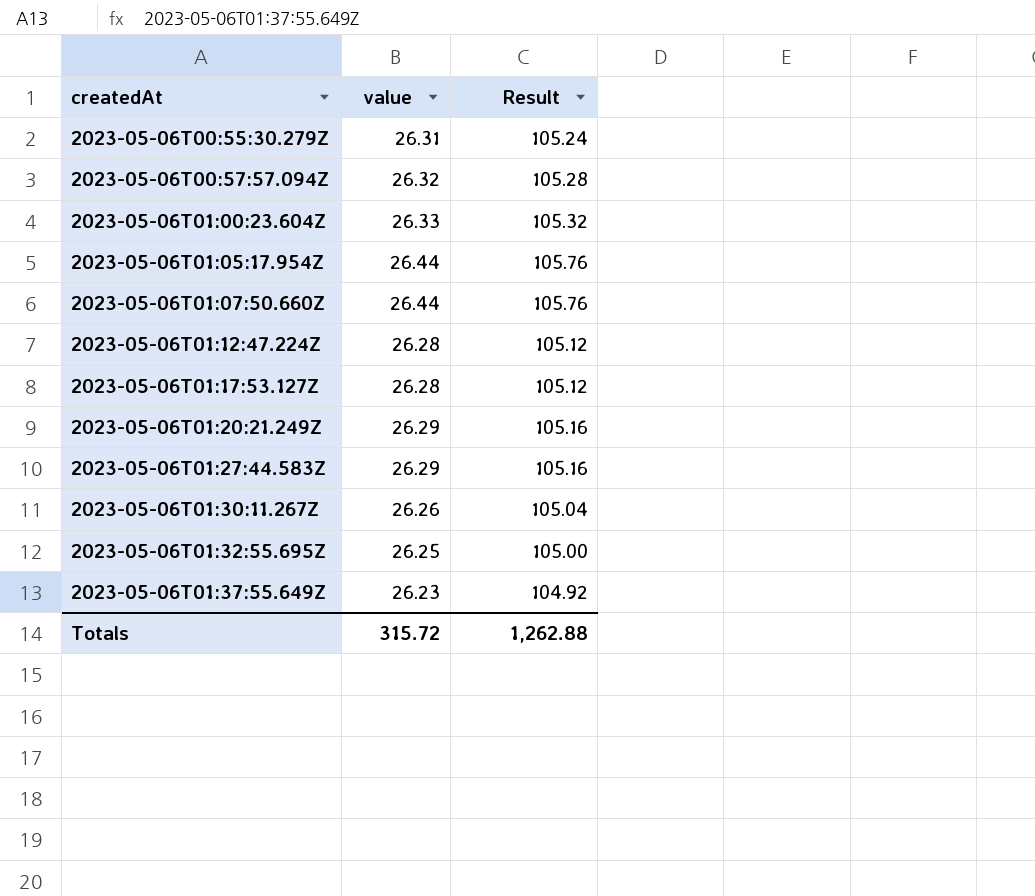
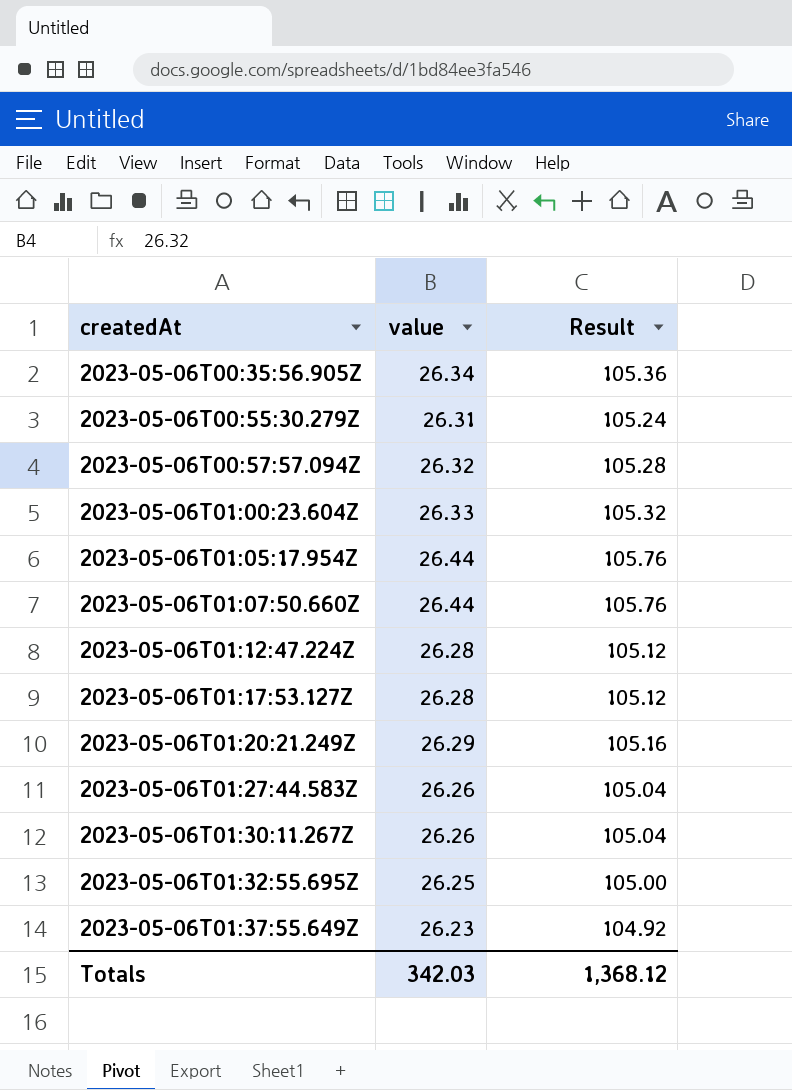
row 2023-05-06T00:35:56.905Z: none -> 26.34 | 105.36
2023-05-06T01:27:44.583Z | value: 26.29 -> 26.26
2023-05-06T01:27:44.583Z | Result: 105.16 -> 105.04
Totals | value: 315.72 -> 342.03
Totals | Result: 1,262.88 -> 1,368.12

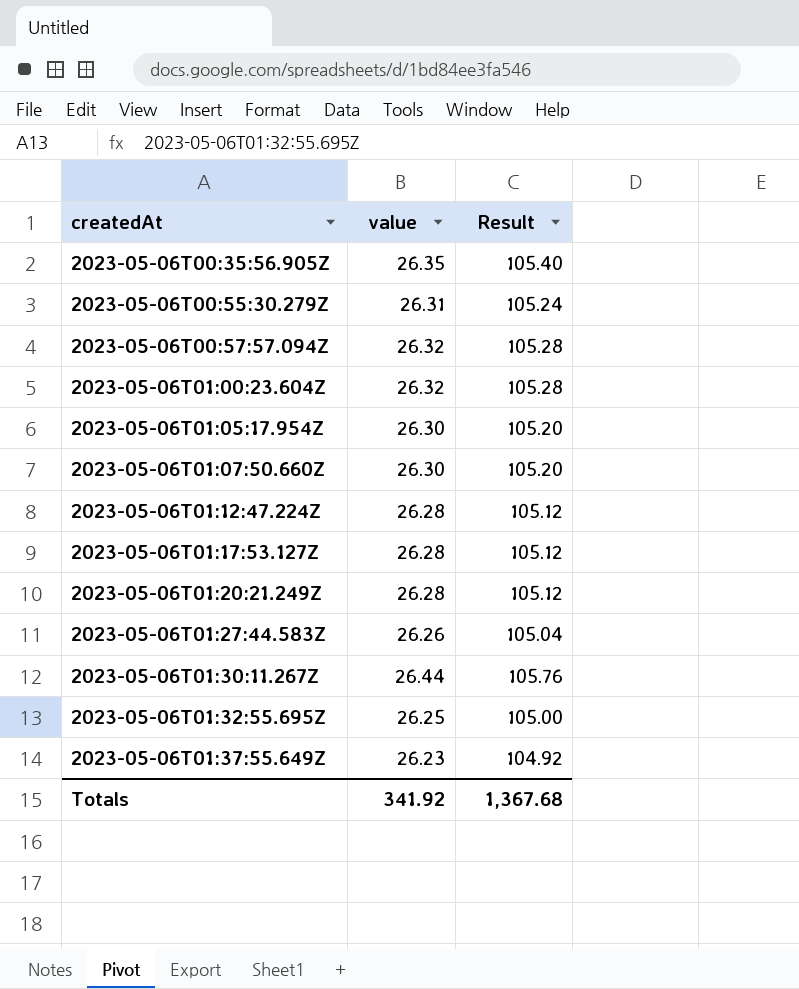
2023-05-06T00:35:56.905Z | value: 26.34 -> 26.35
2023-05-06T00:35:56.905Z | Result: 105.36 -> 105.40
2023-05-06T01:00:23.604Z | value: 26.33 -> 26.32
2023-05-06T01:00:23.604Z | Result: 105.32 -> 105.28
2023-05-06T01:05:17.954Z | value: 26.44 -> 26.30
2023-05-06T01:05:17.954Z | Result: 105.76 -> 105.20
2023-05-06T01:07:50.660Z | value: 26.44 -> 26.30
2023-05-06T01:07:50.660Z | Result: 105.76 -> 105.20
2023-05-06T01:20:21.249Z | value: 26.29 -> 26.28
2023-05-06T01:20:21.249Z | Result: 105.16 -> 105.12
2023-05-06T01:30:11.267Z | value: 26.26 -> 26.44
2023-05-06T01:30:11.267Z | Result: 105.04 -> 105.76
Totals | value: 342.03 -> 341.92
Totals | Result: 1,368.12 -> 1,367.68

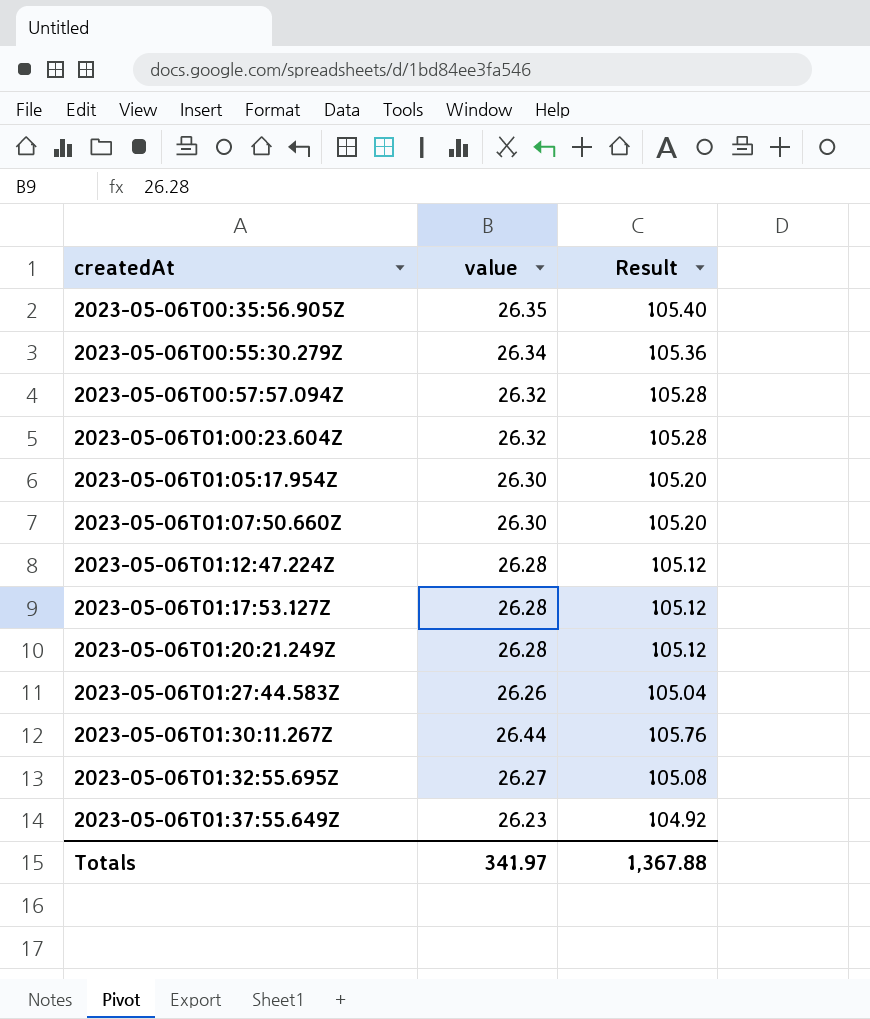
2023-05-06T00:55:30.279Z | value: 26.31 -> 26.34
2023-05-06T00:55:30.279Z | Result: 105.24 -> 105.36
2023-05-06T01:32:55.695Z | value: 26.25 -> 26.27
2023-05-06T01:32:55.695Z | Result: 105.00 -> 105.08
Totals | value: 341.92 -> 341.97
Totals | Result: 1,367.68 -> 1,367.88

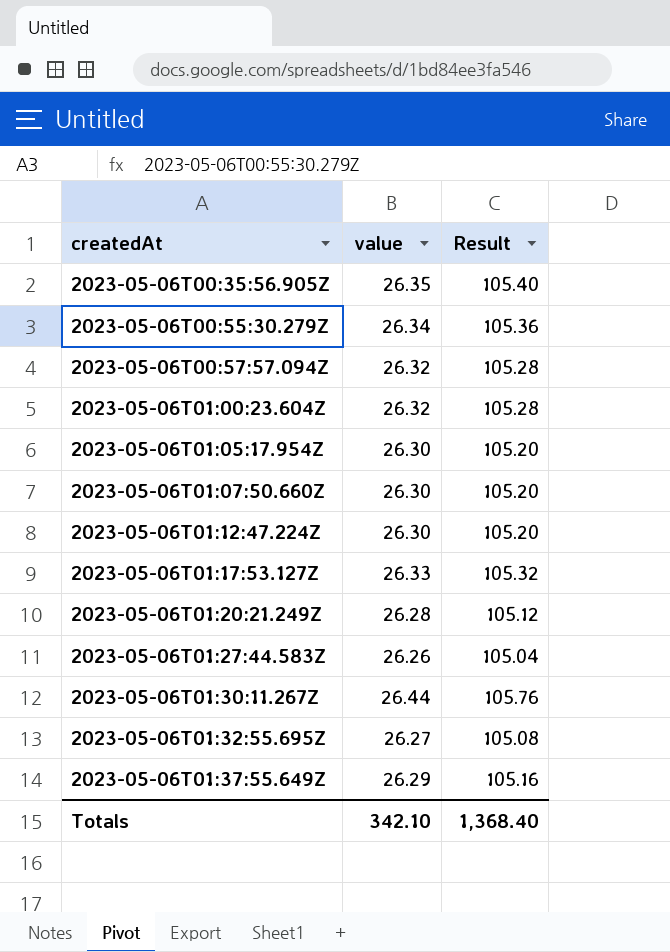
2023-05-06T01:12:47.224Z | value: 26.28 -> 26.30
2023-05-06T01:12:47.224Z | Result: 105.12 -> 105.20
2023-05-06T01:17:53.127Z | value: 26.28 -> 26.33
2023-05-06T01:17:53.127Z | Result: 105.12 -> 105.32
2023-05-06T01:37:55.649Z | value: 26.23 -> 26.29
2023-05-06T01:37:55.649Z | Result: 104.92 -> 105.16
Totals | value: 341.97 -> 342.10
Totals | Result: 1,367.88 -> 1,368.40

